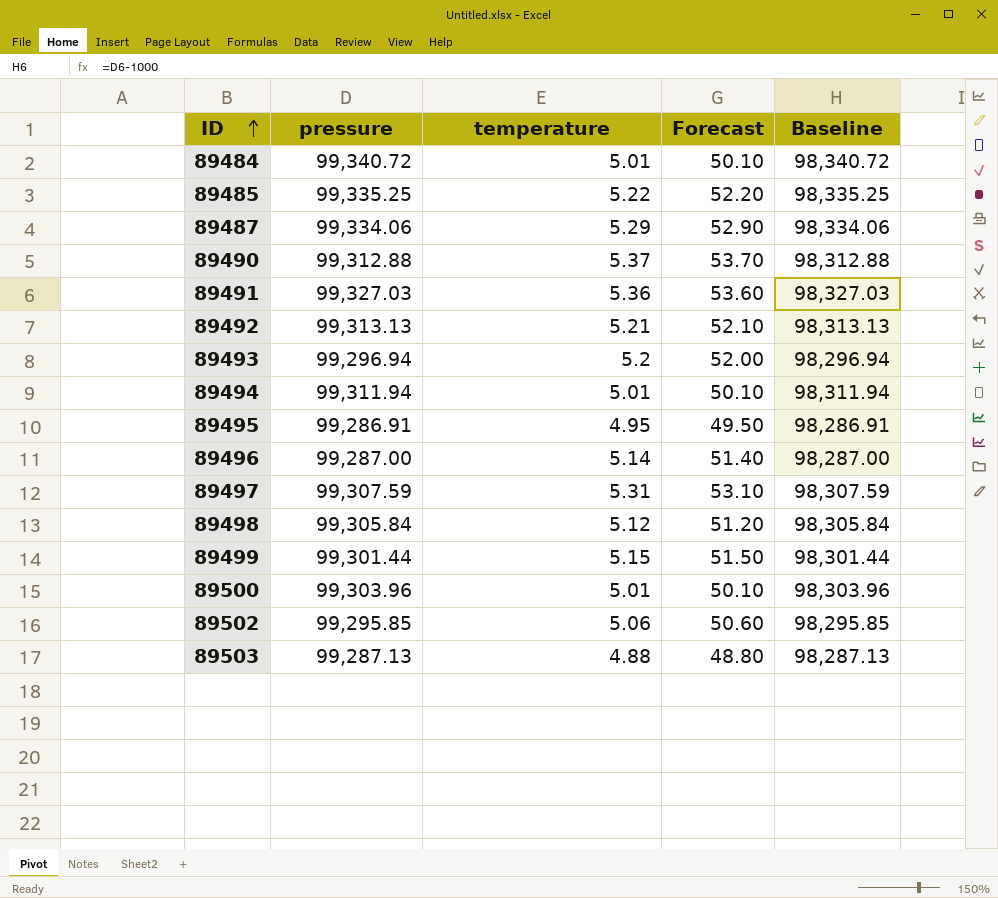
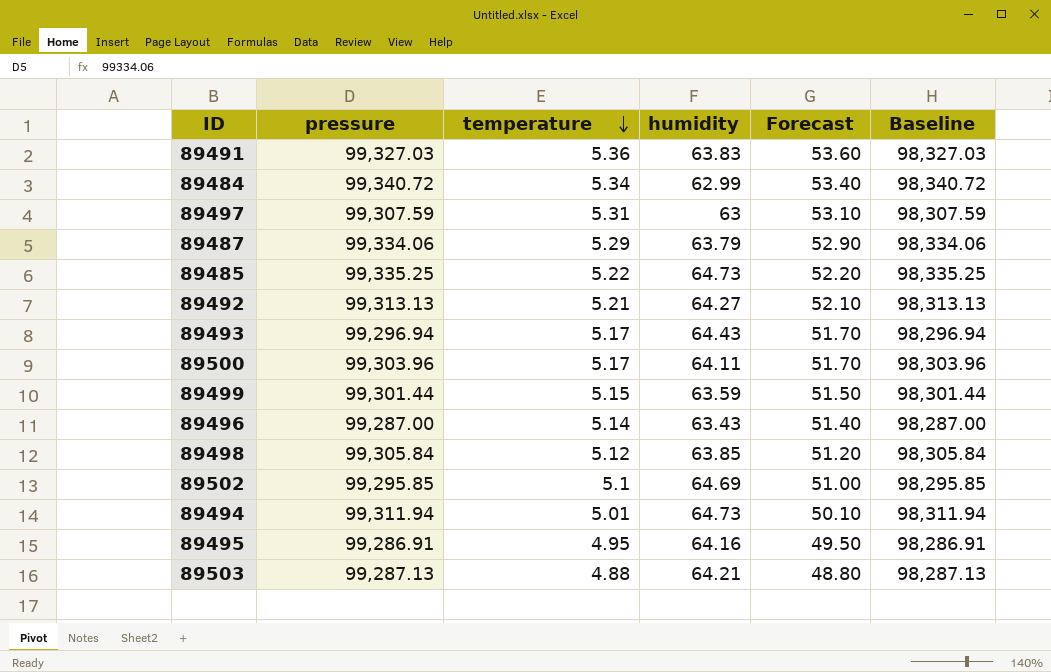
row order: ID ascending -> temperature descending
column humidity | position: none -> 4
row 89490: 99,312.88 | 5.37 | 53.70 | 98,312.88 -> none
89484 | temperature: 5.01 -> 5.34
89484 | Forecast: 50.10 -> 53.40
89493 | temperature: 5.2 -> 5.17
89493 | Forecast: 52.00 -> 51.70
89500 | temperature: 5.01 -> 5.17
89500 | Forecast: 50.10 -> 51.70
89502 | temperature: 5.06 -> 5.1
89502 | Forecast: 50.60 -> 51.00

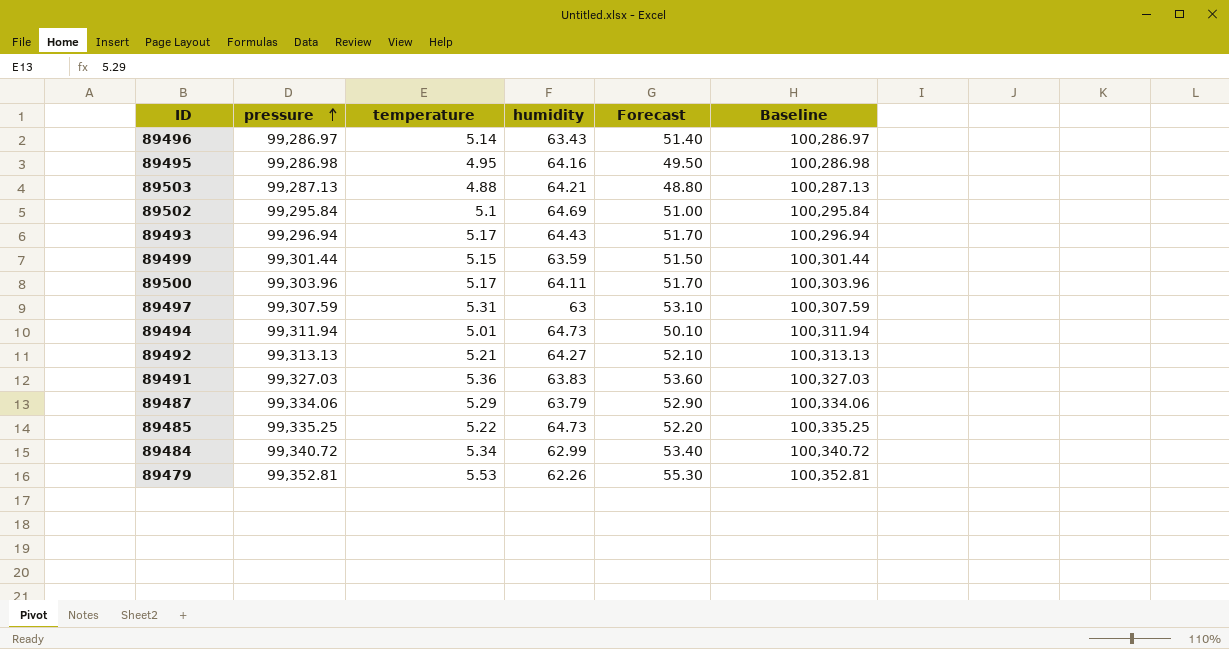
row order: temperature descending -> pressure ascending
column Baseline | formula: [pressure] - 1000 -> [pressure] + 1000
row 89498: 99,305.84 | 5.12 | 63.85 | 51.20 | 98,305.84 -> none
89496 | pressure: 99,287.00 -> 99,286.97
89495 | pressure: 99,286.91 -> 99,286.98
89502 | pressure: 99,295.85 -> 99,295.84
row 89479: none -> 99,352.81 | 5.53 | 62.26 | 55.30 | 100,352.81

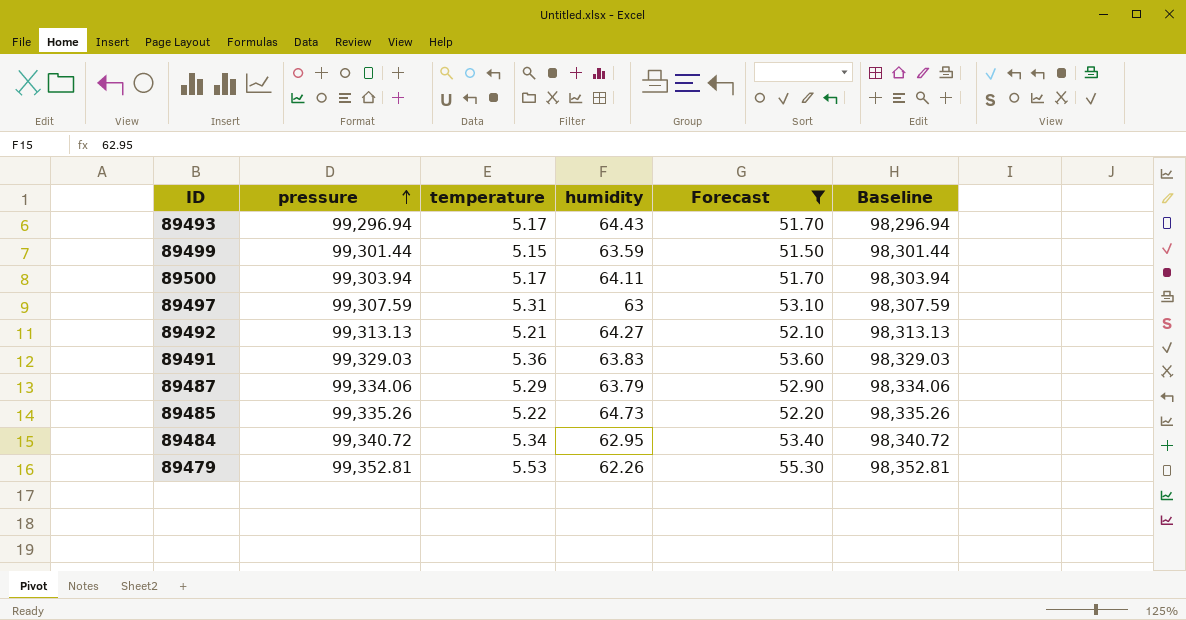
filter: none -> Forecast >= 51.50
column Baseline | formula: [pressure] + 1000 -> [pressure] - 1000
89500 | pressure: 99,303.96 -> 99,303.94
89491 | pressure: 99,327.03 -> 99,329.03
89485 | pressure: 99,335.25 -> 99,335.26
89484 | humidity: 62.99 -> 62.95

